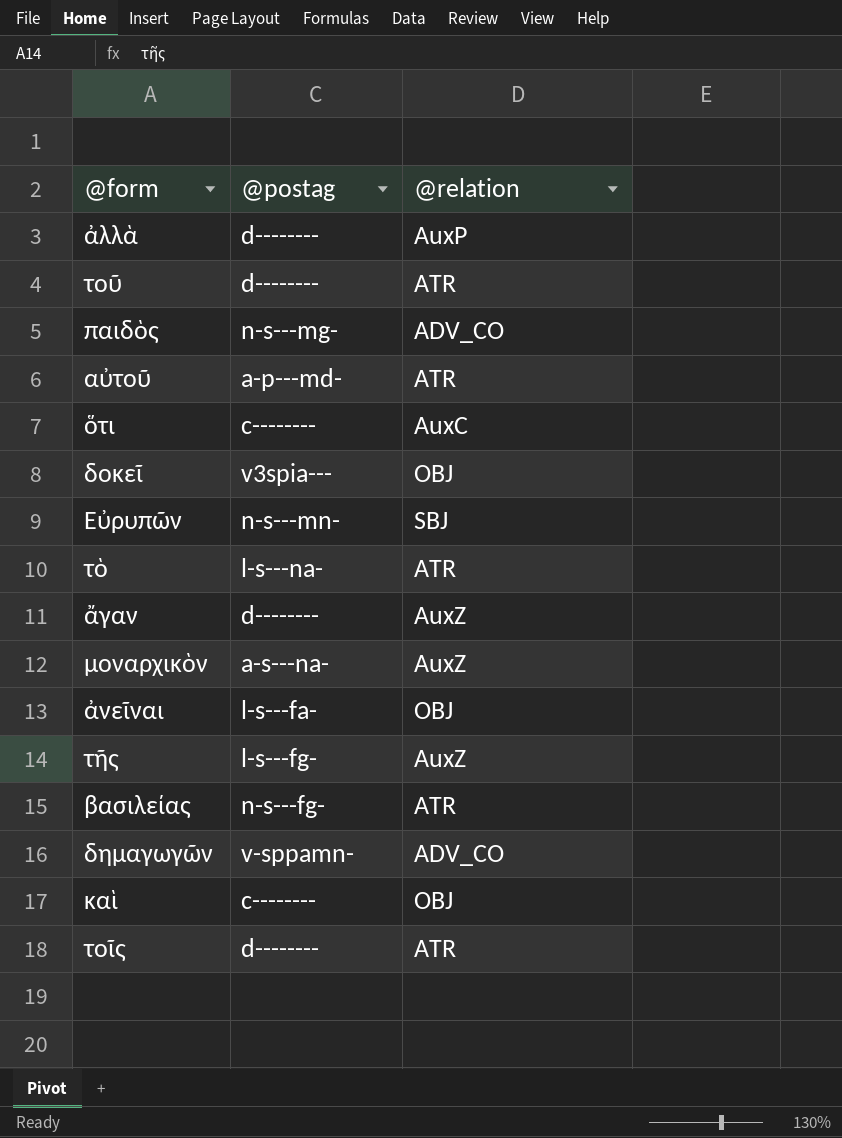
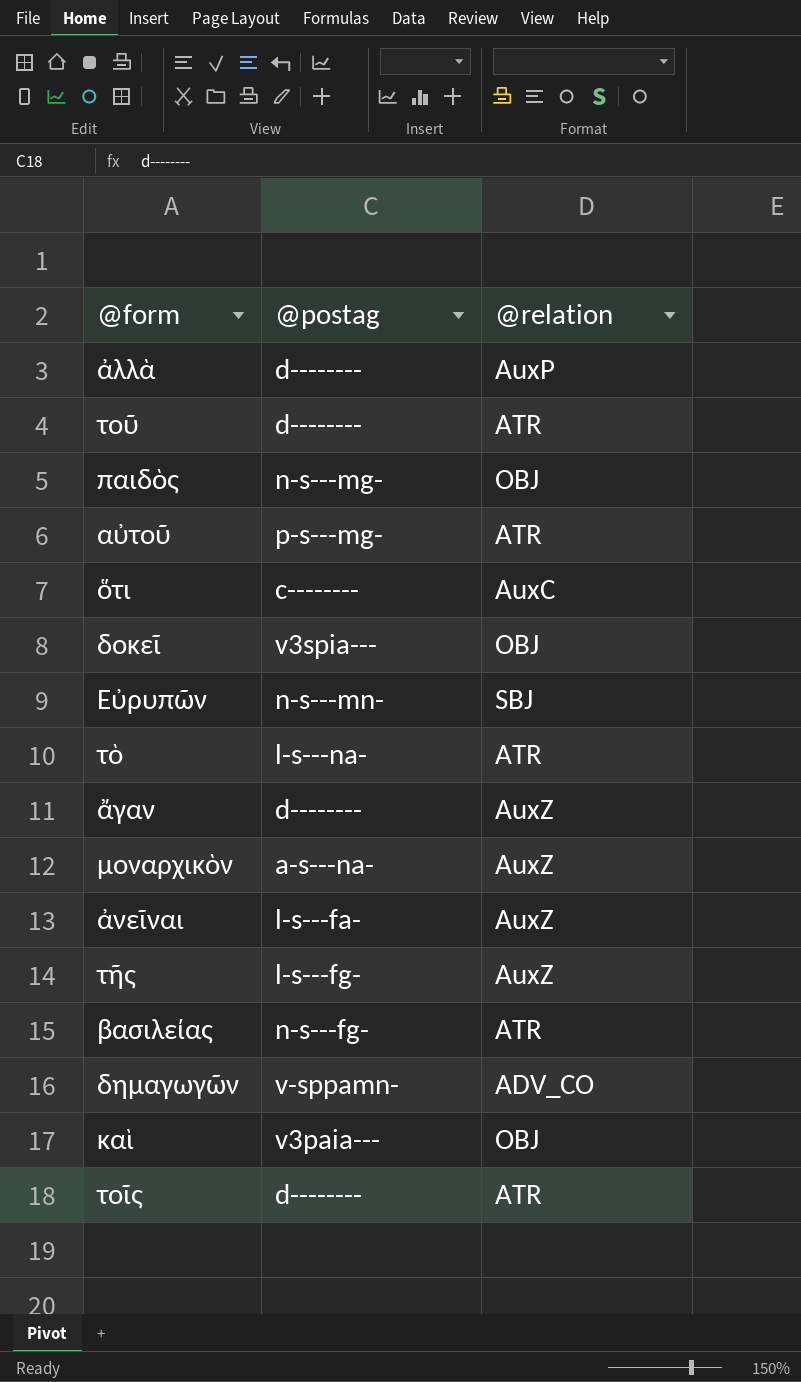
παιδὸς | @relation: ADV_CO -> OBJ
αὐτοῦ | @postag: a-p---md- -> p-s---mg-
ἀνεῖναι | @relation: OBJ -> AuxZ
καὶ | @postag: c-------- -> v3paia---

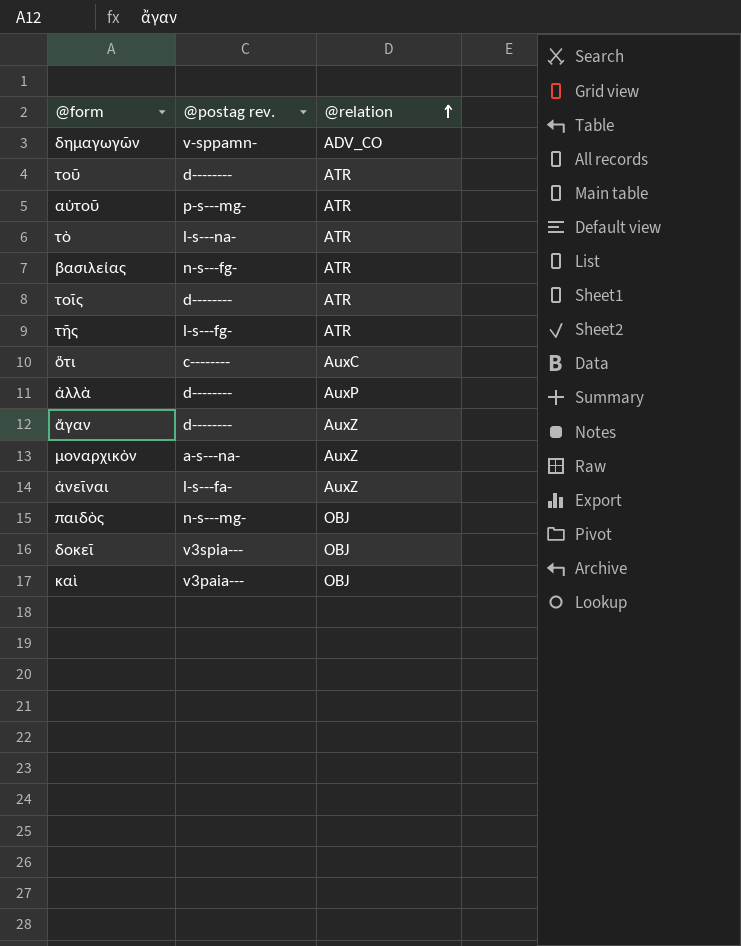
row order: none -> @relation ascending
column name: @postag -> @postag rev.
row Εὐρυπῶν: n-s---mn- | SBJ -> none
τῆς | @relation: AuxZ -> ATR

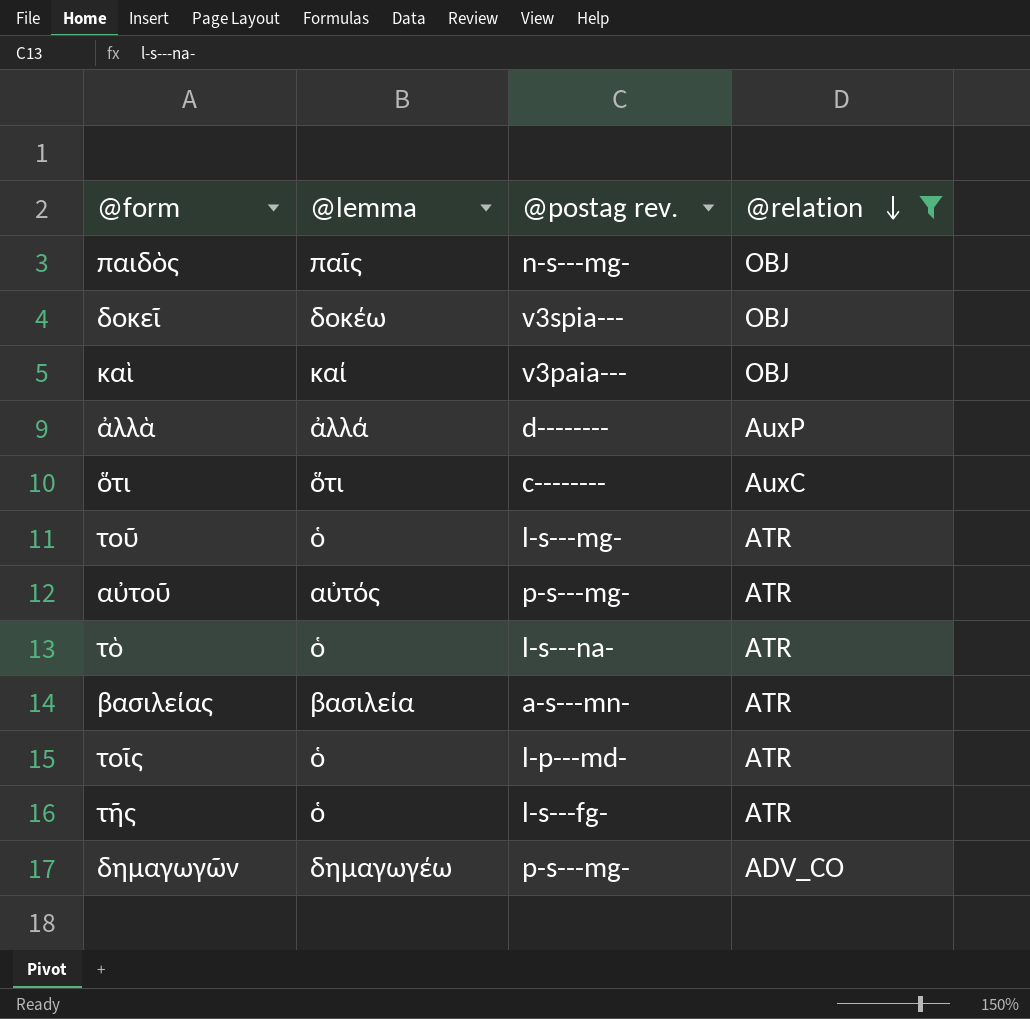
filter: none -> @relation != AuxZ
row order: @relation ascending -> @relation descending
column @lemma | position: none -> 2
τοῦ | @postag rev.: d-------- -> l-s---mg-
βασιλείας | @postag rev.: n-s---fg- -> a-s---mn-
τοῖς | @postag rev.: d-------- -> l-p---md-
δημαγωγῶν | @postag rev.: v-sppamn- -> p-s---mg-

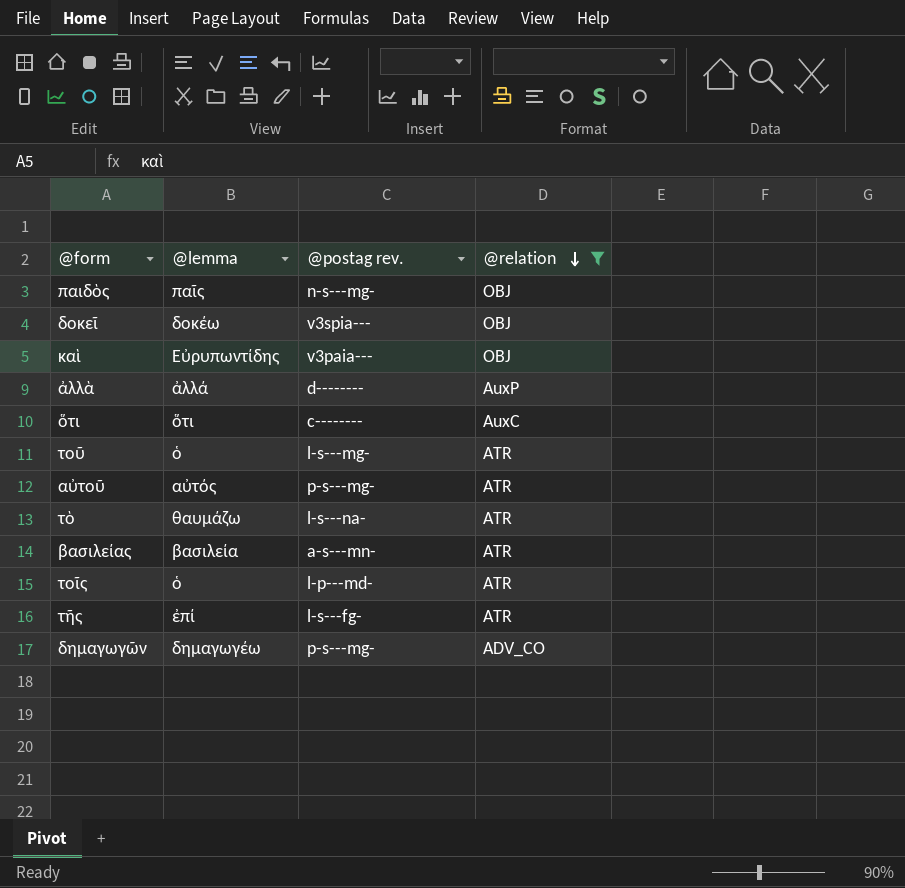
καὶ | @lemma: καί -> Εὐρυπωντίδης
τὸ | @lemma: ὁ -> θαυμάζω
τῆς | @lemma: ὁ -> ἐπί

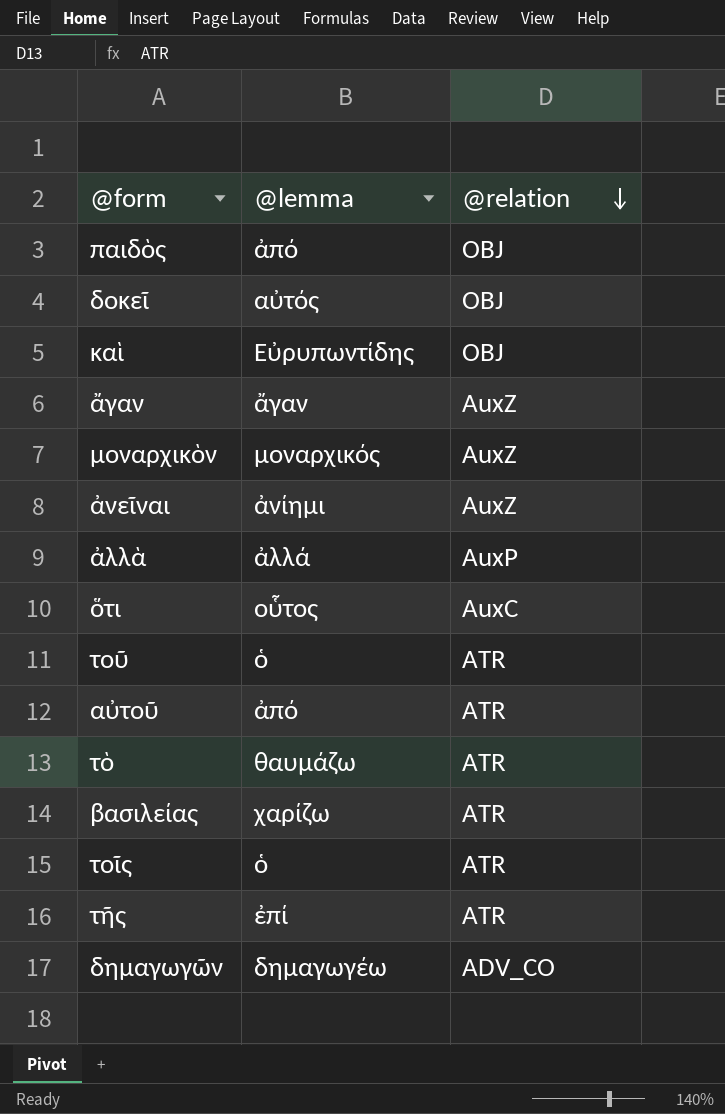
filter: @relation != AuxZ -> none
column @postag rev. | position: 3 -> none
παιδὸς | @lemma: παῖς -> ἀπό
δοκεῖ | @lemma: δοκέω -> αὐτός
ὅτι | @lemma: ὅτι -> οὗτος
αὐτοῦ | @lemma: αὐτός -> ἀπό
βασιλείας | @lemma: βασιλεία -> χαρίζω

